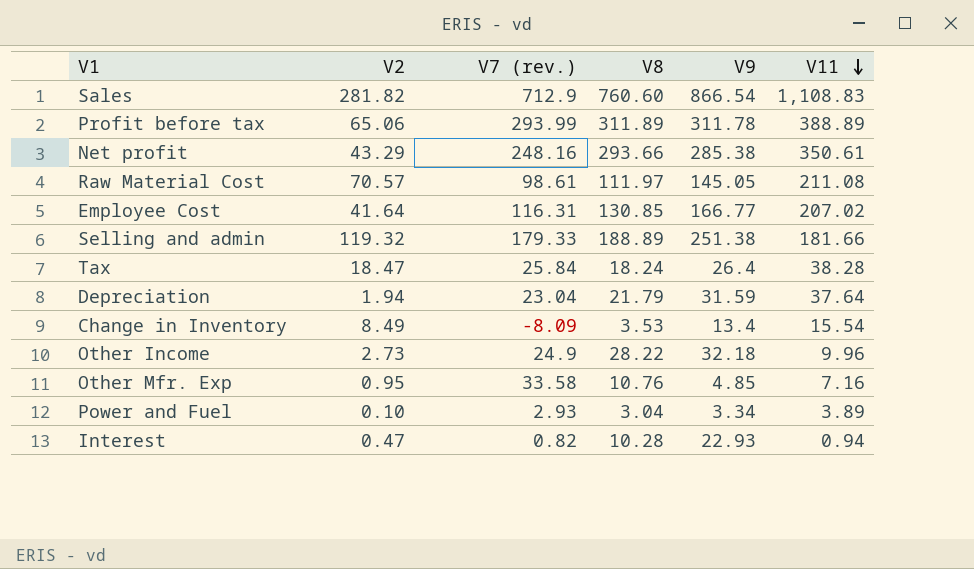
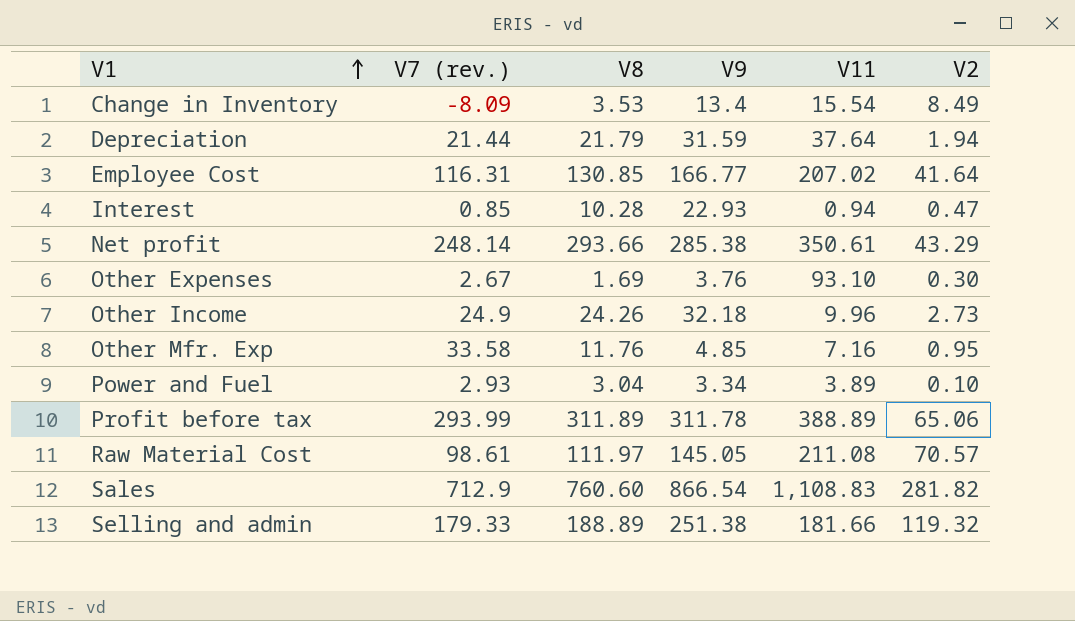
row order: V11 descending -> V1 ascending
column V2 | position: 2 -> 6
row Tax: 18.47 | 25.84 | 18.24 | 26.4 | 38.28 -> none
Depreciation | V7 (rev.): 23.04 -> 21.44
Interest | V7 (rev.): 0.82 -> 0.85
Net profit | V7 (rev.): 248.16 -> 248.14
row Other Expenses: none -> 2.67 | 1.69 | 3.76 | 93.10 | 0.30
Other Income | V8: 28.22 -> 24.26
Other Mfr. Exp | V8: 10.76 -> 11.76

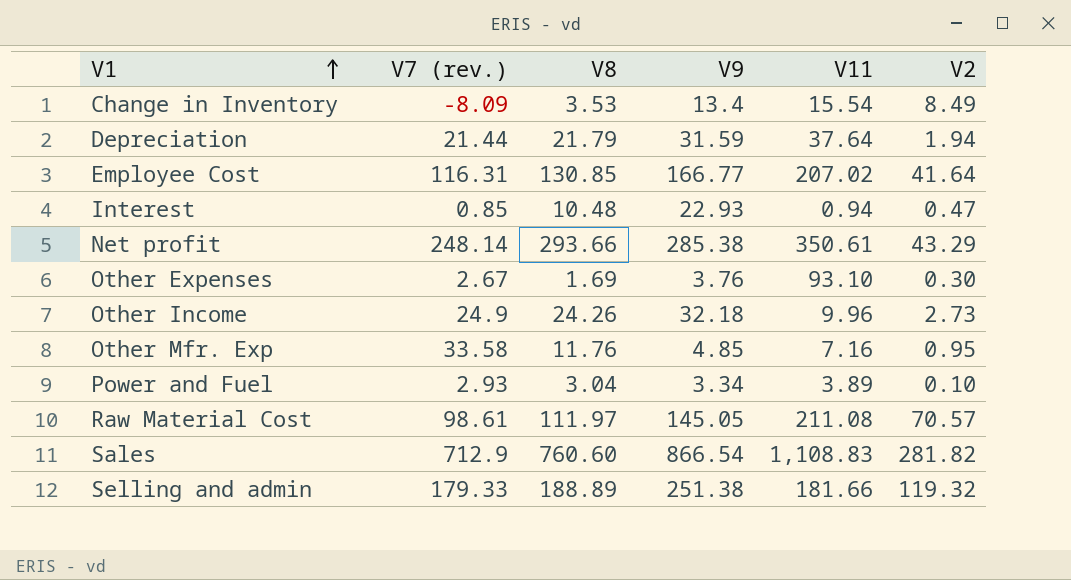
row Profit before tax: 293.99 | 311.89 | 311.78 | 388.89 | 65.06 -> none
Interest | V8: 10.28 -> 10.48

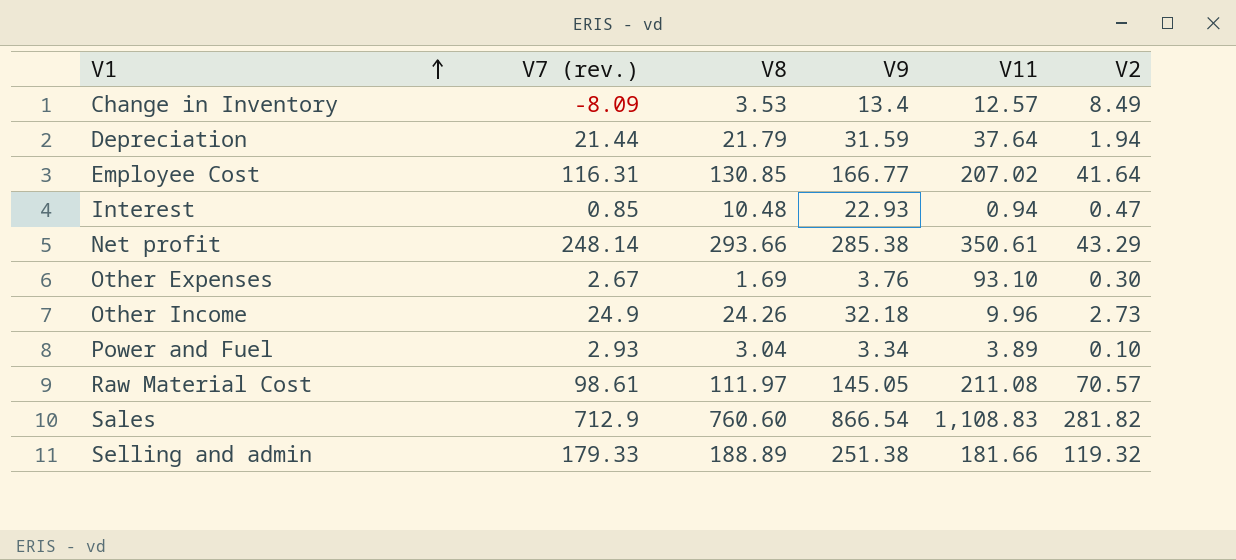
row Other Mfr. Exp: 33.58 | 11.76 | 4.85 | 7.16 | 0.95 -> none
Change in Inventory | V11: 15.54 -> 12.57

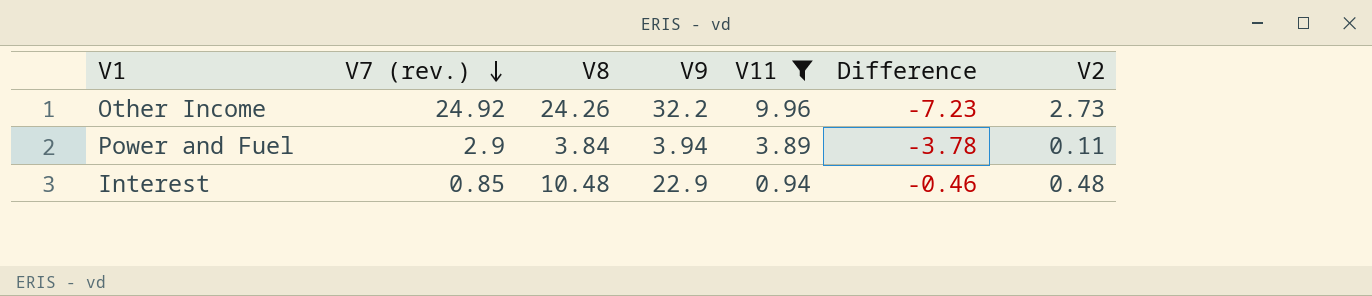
filter: none -> V11 <= 9.96
row order: V1 ascending -> V7 (rev.) descending
column Difference | formula: none -> [V2] - [V11]
Other Income | V7 (rev.): 24.9 -> 24.92
Other Income | V9: 32.18 -> 32.2
Power and Fuel | V7 (rev.): 2.93 -> 2.9
Power and Fuel | V8: 3.04 -> 3.84
Power and Fuel | V9: 3.34 -> 3.94
Power and Fuel | V2: 0.10 -> 0.11
Interest | V9: 22.93 -> 22.9
Interest | V2: 0.47 -> 0.48

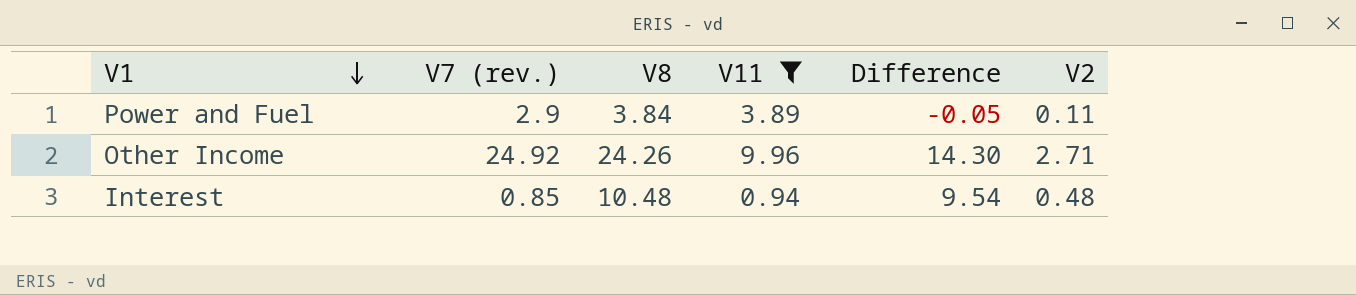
row order: V7 (rev.) descending -> V1 descending
column V9 | position: 4 -> none
column Difference | formula: [V2] - [V11] -> [V8] - [V11]
Other Income | V2: 2.73 -> 2.71

